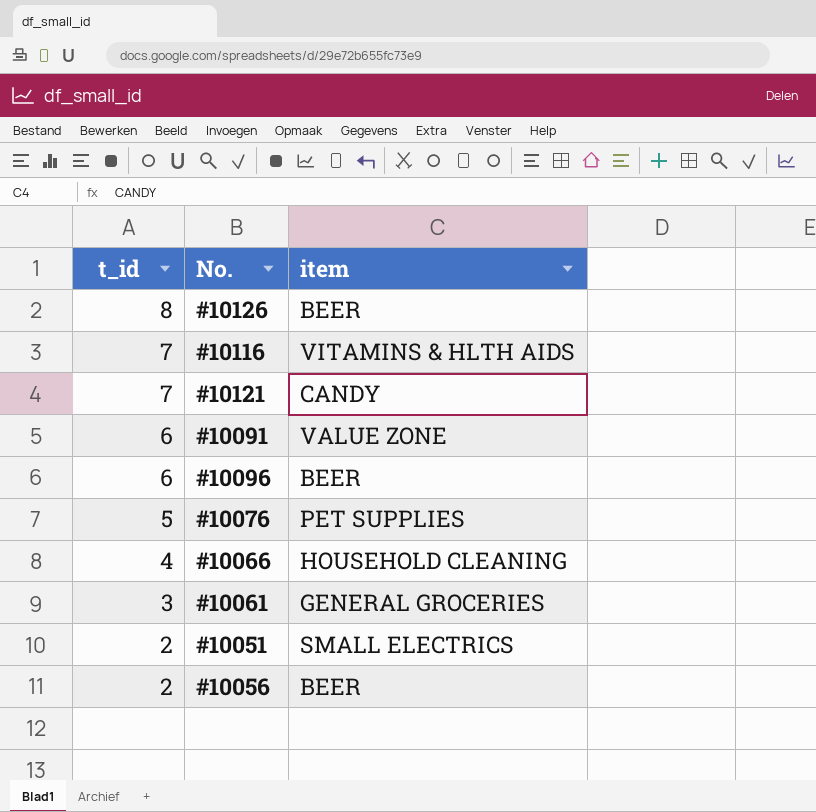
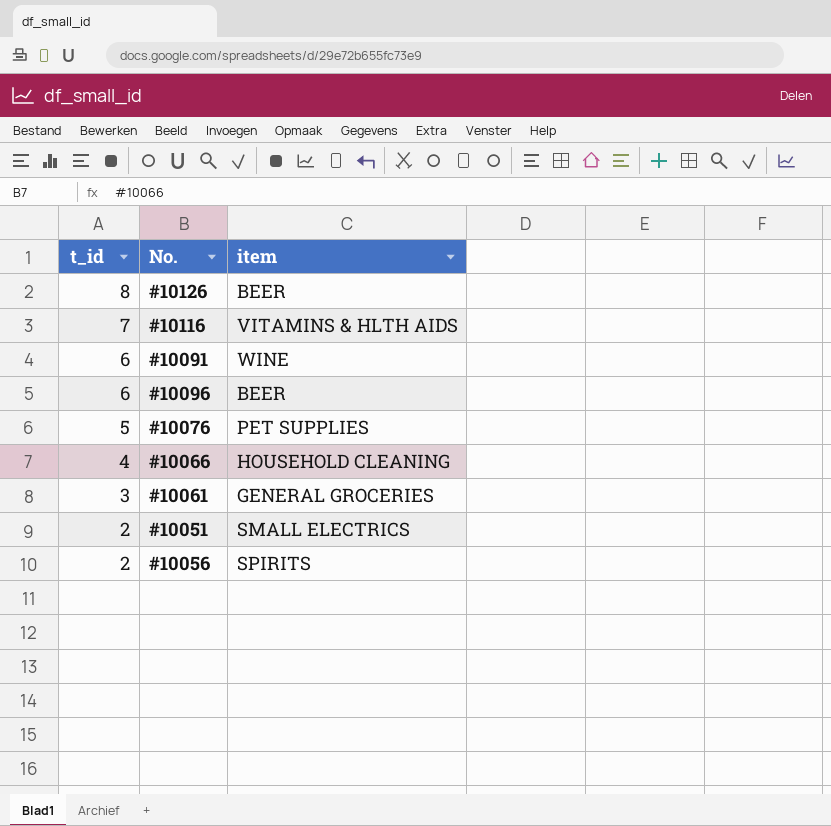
row #10121: 7 | CANDY -> none
#10091 | item: VALUE ZONE -> WINE
#10056 | item: BEER -> SPIRITS

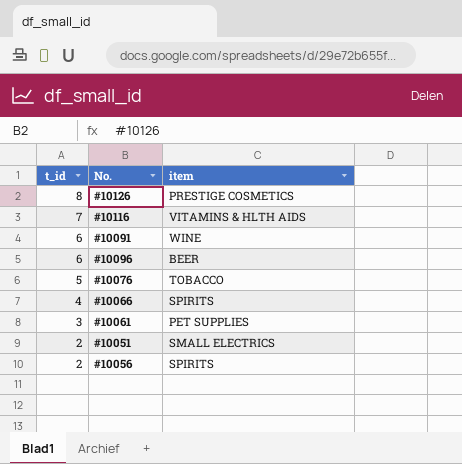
#10126 | item: BEER -> PRESTIGE COSMETICS
#10076 | item: PET SUPPLIES -> TOBACCO
#10066 | item: HOUSEHOLD CLEANING -> SPIRITS
#10061 | item: GENERAL GROCERIES -> PET SUPPLIES

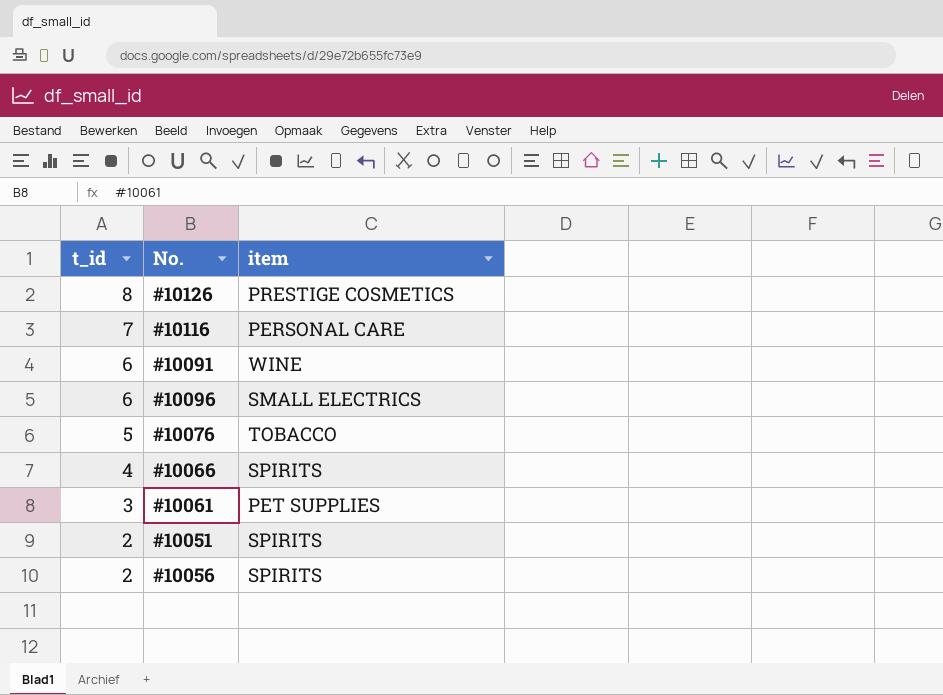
#10116 | item: VITAMINS & HLTH AIDS -> PERSONAL CARE
#10096 | item: BEER -> SMALL ELECTRICS
#10051 | item: SMALL ELECTRICS -> SPIRITS

